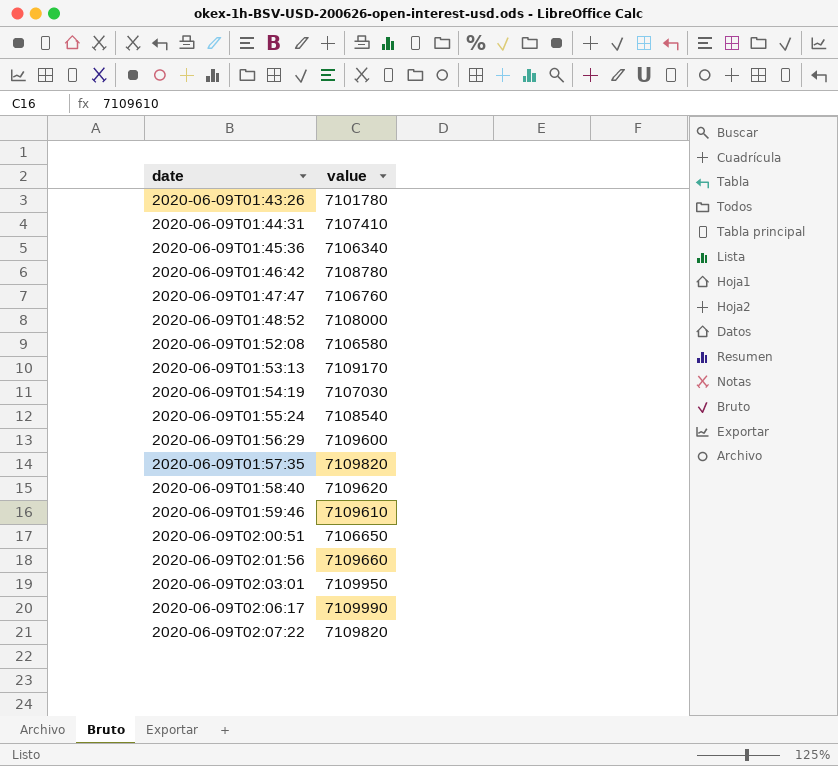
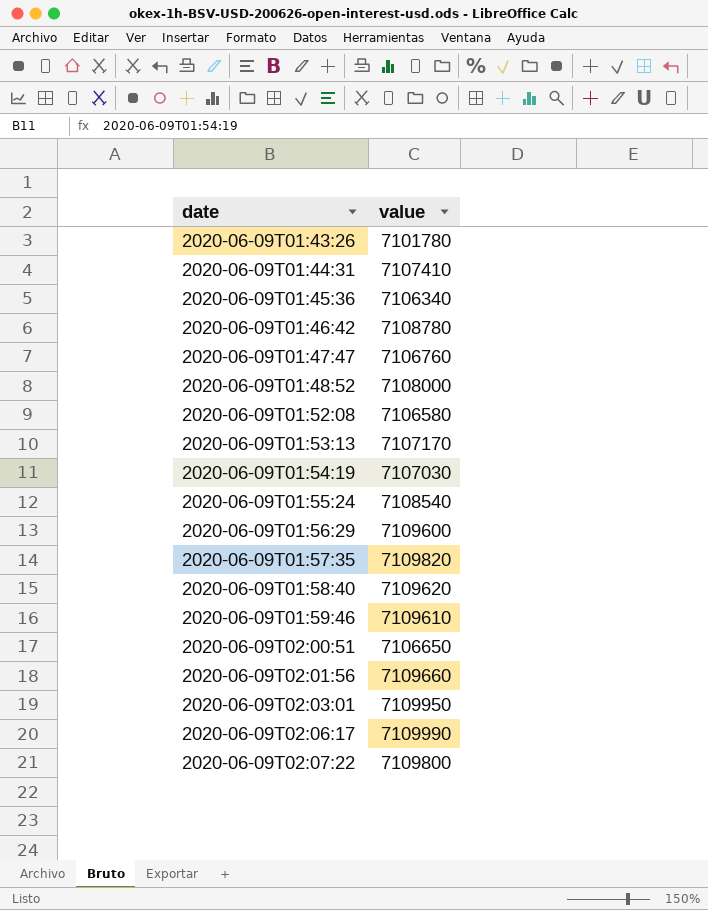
2020-06-09T01:53:13 | value: 7109170 -> 7107170
2020-06-09T02:07:22 | value: 7109820 -> 7109800

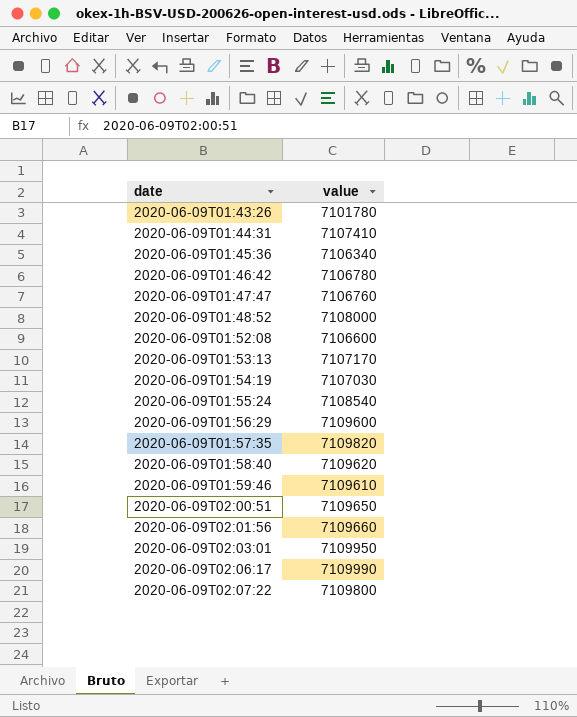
2020-06-09T01:46:42 | value: 7108780 -> 7106780
2020-06-09T01:52:08 | value: 7106580 -> 7106600
2020-06-09T02:00:51 | value: 7106650 -> 7109650

